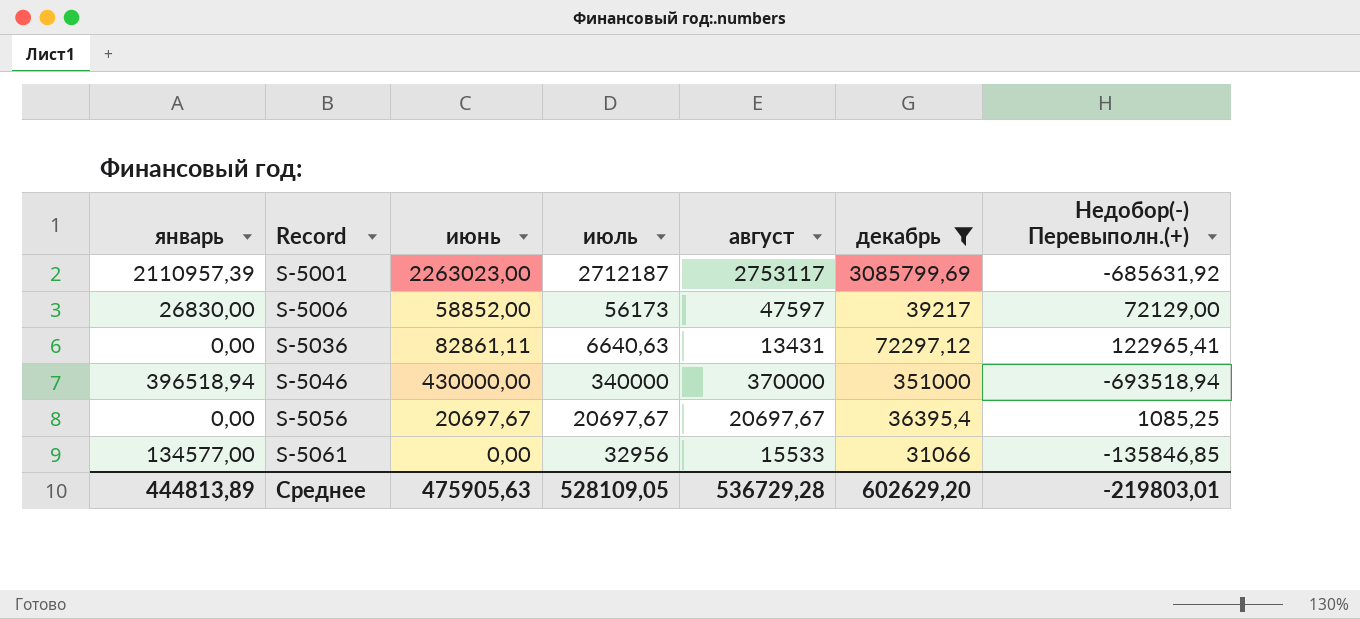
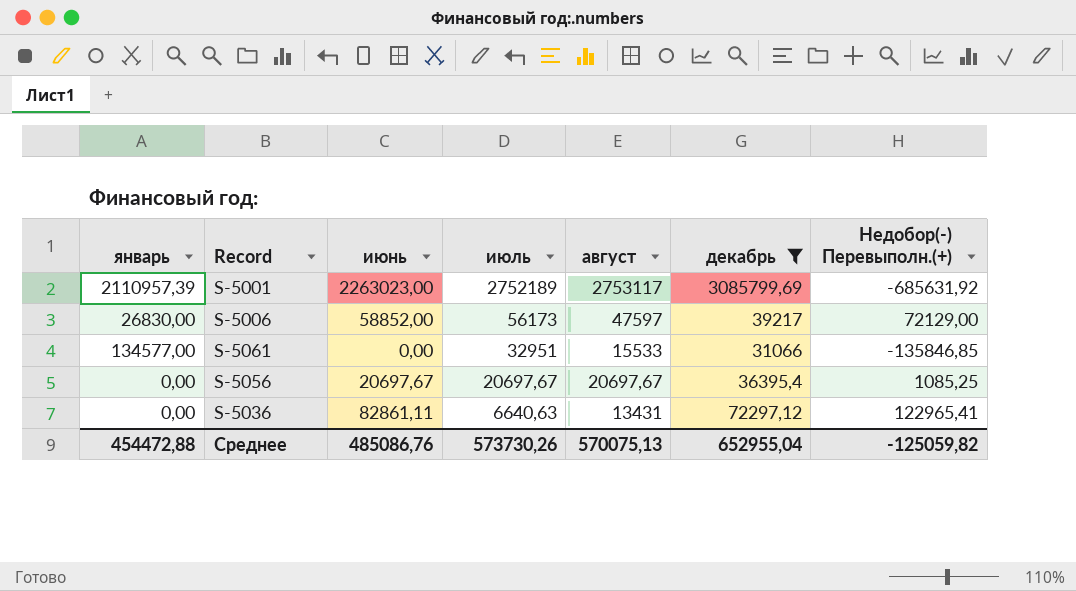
row order: Record ascending -> июль descending
row S-5046: 396518,94 | 430000,00 | 340000 | 370000 | 351000 | -693518,94 -> none
S-5001 | июль: 2712187 -> 2752189
S-5061 | июль: 32956 -> 32951
Среднее | январь: 444813,89 -> 454472,88
Среднее | июнь: 475905,63 -> 485086,76
Среднее | июль: 528109,05 -> 573730,26
Среднее | август: 536729,28 -> 570075,13
Среднее | декабрь: 602629,20 -> 652955,04
Среднее | Недобор(-) Перевыполн.(+): -219803,01 -> -125059,82

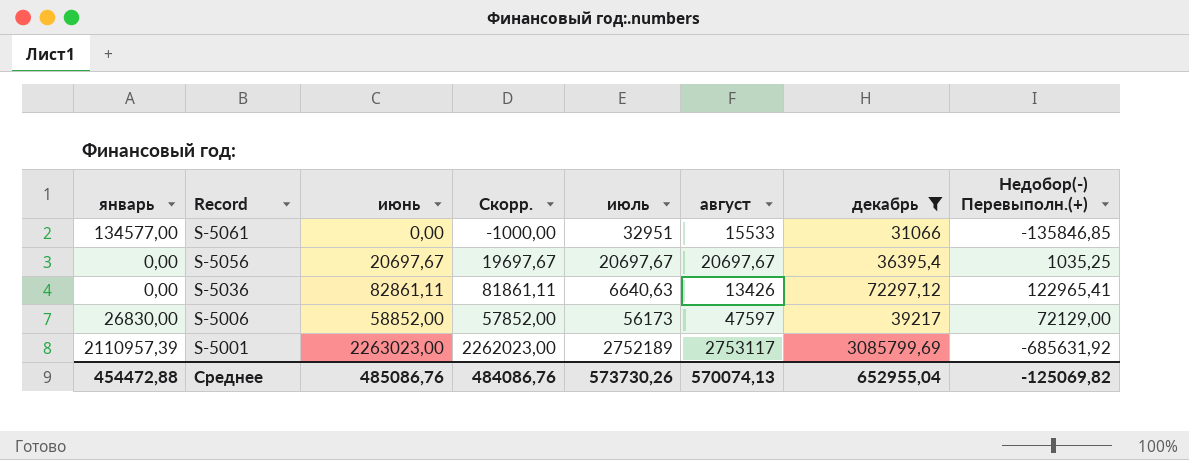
row order: июль descending -> Record descending
column Скорр. | formula: none -> [июнь] - 1000
S-5056 | Недобор(-) Перевыполн.(+): 1085,25 -> 1035,25
S-5036 | август: 13431 -> 13426
Среднее | август: 570075,13 -> 570074,13
Среднее | Недобор(-) Перевыполн.(+): -125059,82 -> -125069,82

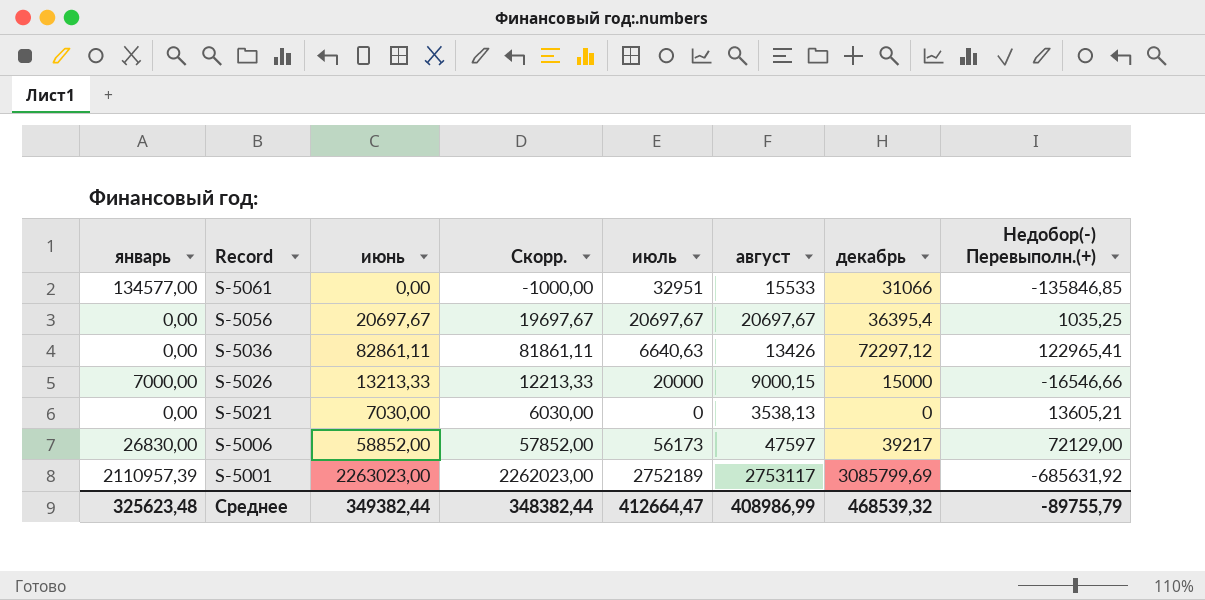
filter: декабрь >= 31066 -> none
Среднее | январь: 454472,88 -> 325623,48
Среднее | июнь: 485086,76 -> 349382,44
Среднее | Скорр.: 484086,76 -> 348382,44
Среднее | июль: 573730,26 -> 412664,47
Среднее | август: 570074,13 -> 408986,99
Среднее | декабрь: 652955,04 -> 468539,32
Среднее | Недобор(-) Перевыполн.(+): -125069,82 -> -89755,79

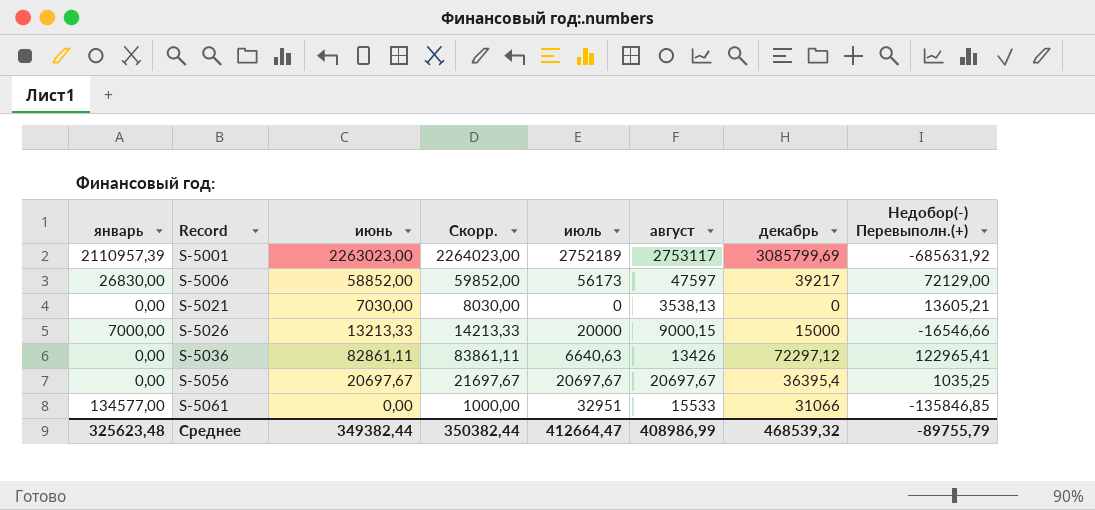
row order: Record descending -> Record ascending
column Скорр. | formula: [июнь] - 1000 -> [июнь] + 1000
Среднее | Скорр.: 348382,44 -> 350382,44

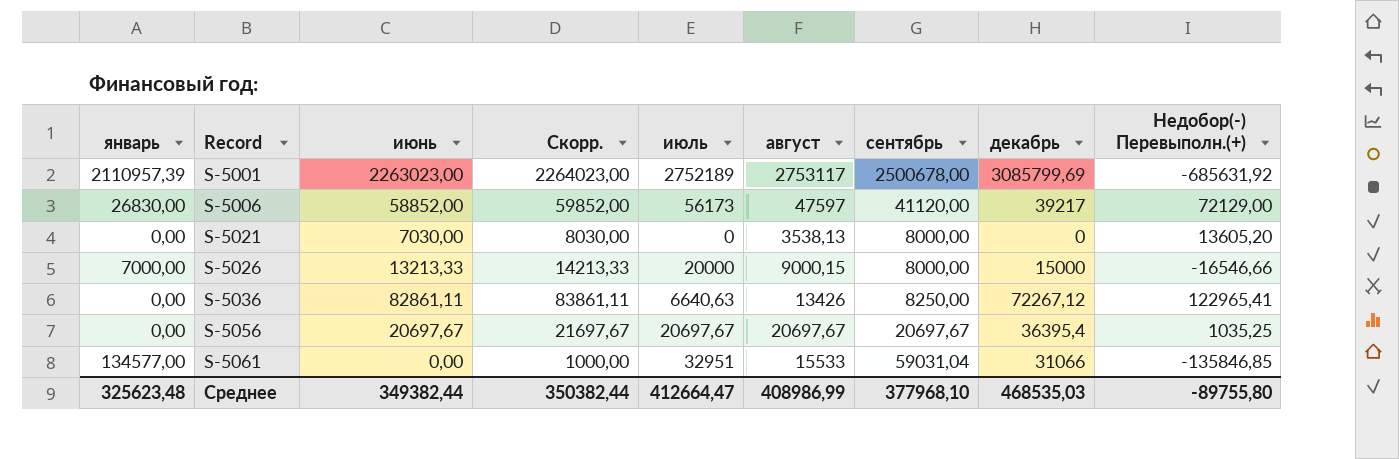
column сентябрь | position: none -> 7
S-5021 | Недобор(-) Перевыполн.(+): 13605,21 -> 13605,20
S-5036 | декабрь: 72297,12 -> 72267,12
Среднее | декабрь: 468539,32 -> 468535,03
Среднее | Недобор(-) Перевыполн.(+): -89755,79 -> -89755,80

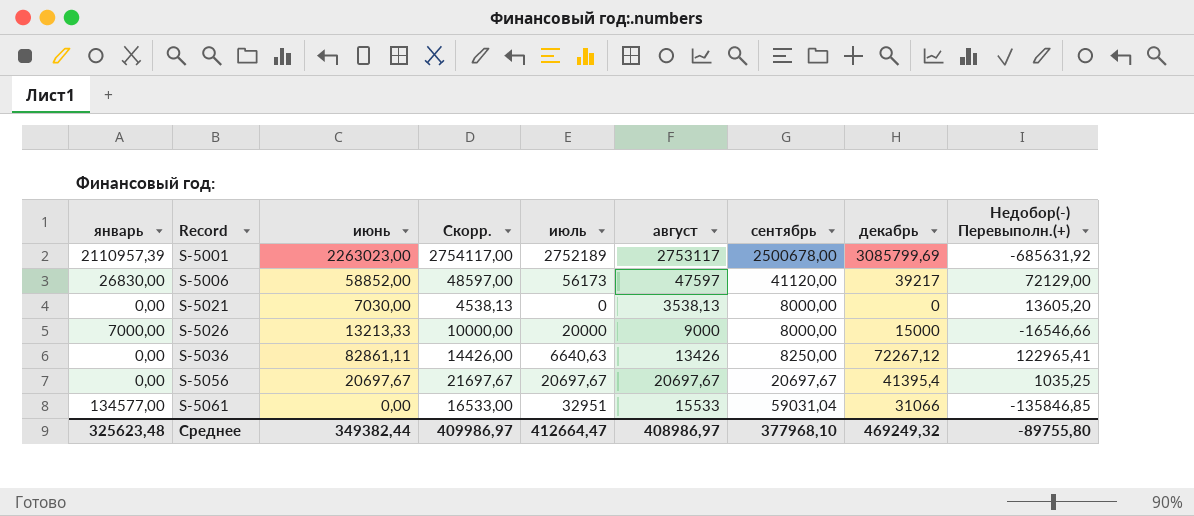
column Скорр. | formula: [июнь] + 1000 -> [август] + 1000
S-5026 | август: 9000,15 -> 9000
S-5056 | декабрь: 36395,4 -> 41395,4
Среднее | Скорр.: 350382,44 -> 409986,97
Среднее | август: 408986,99 -> 408986,97
Среднее | декабрь: 468535,03 -> 469249,32

